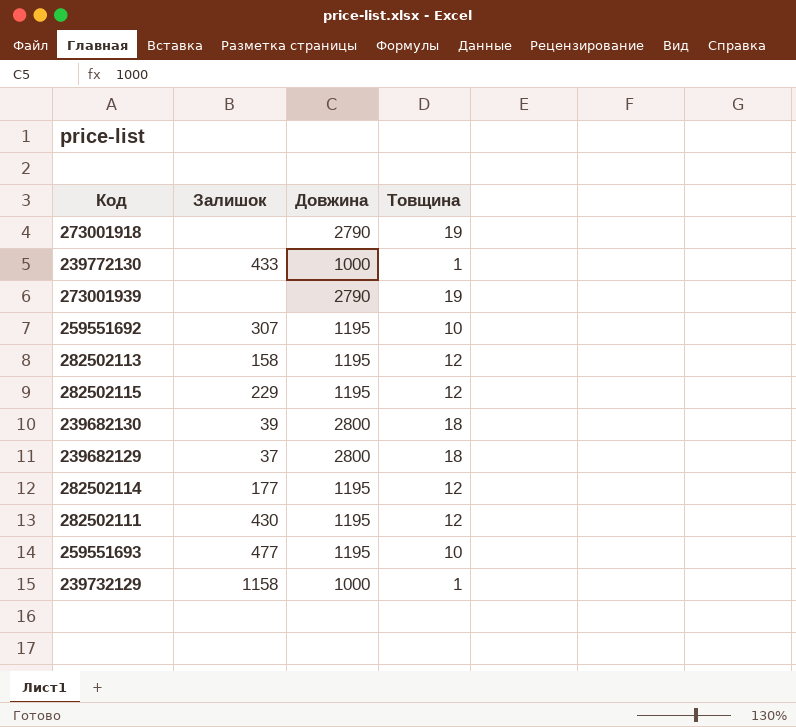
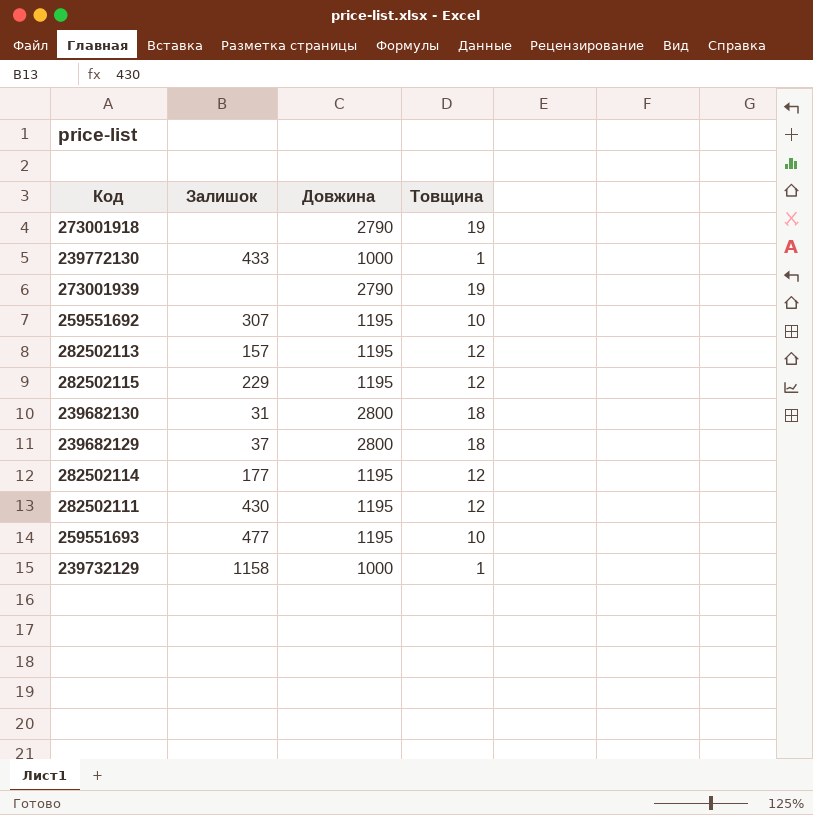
282502113 | Залишок: 158 -> 157
239682130 | Залишок: 39 -> 31

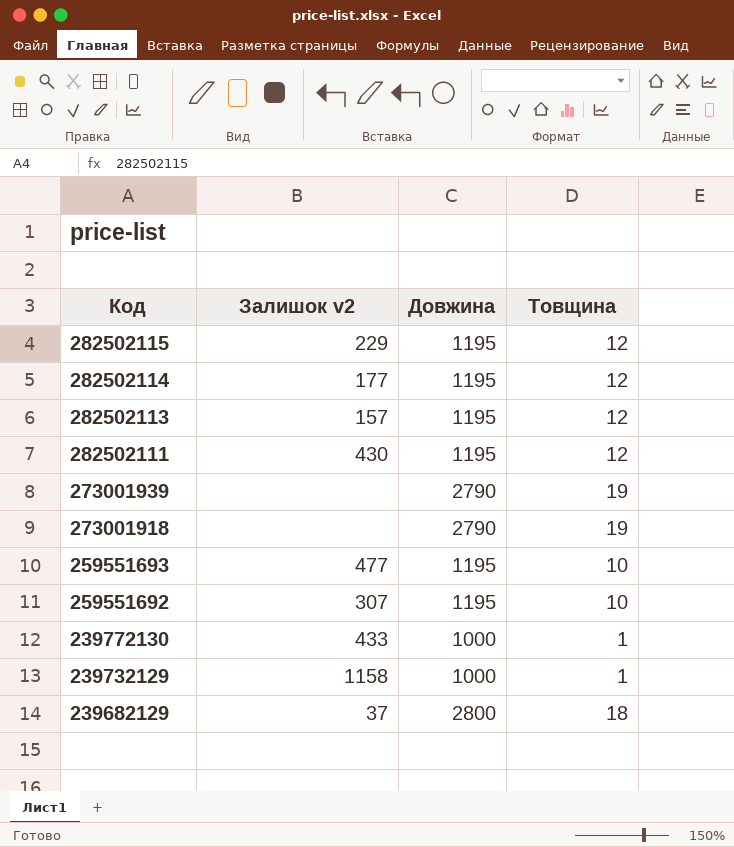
row order: none -> Код descending
column name: Залишок -> Залишок v2
row 239682130: 31 | 2800 | 18 -> none

